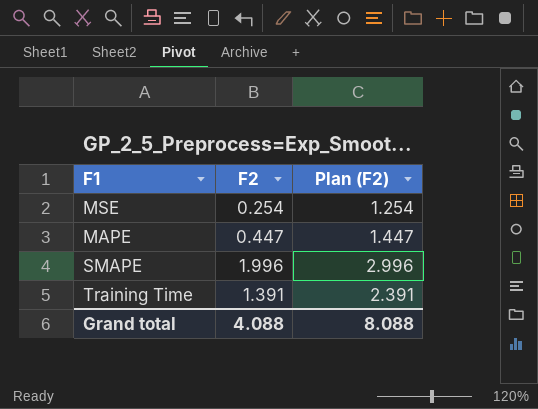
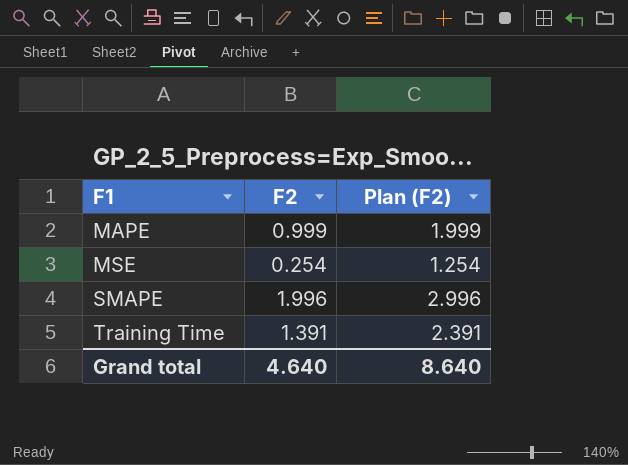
row order: none -> F1 ascending
MAPE | F2: 0.447 -> 0.999
MAPE | Plan (F2): 1.447 -> 1.999
Grand total | F2: 4.088 -> 4.640
Grand total | Plan (F2): 8.088 -> 8.640

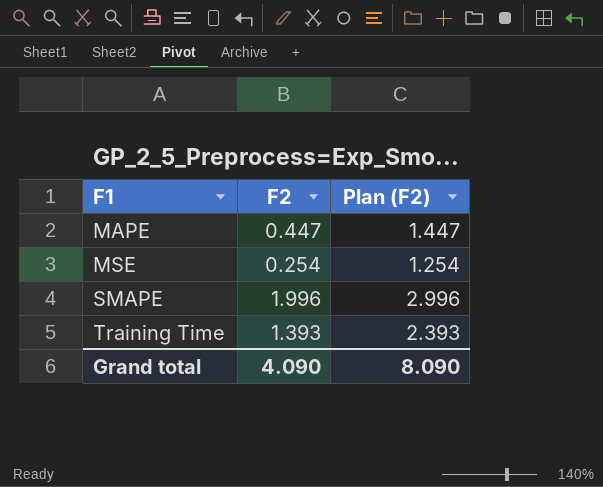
MAPE | F2: 0.999 -> 0.447
MAPE | Plan (F2): 1.999 -> 1.447
Training Time | F2: 1.391 -> 1.393
Training Time | Plan (F2): 2.391 -> 2.393
Grand total | F2: 4.640 -> 4.090
Grand total | Plan (F2): 8.640 -> 8.090

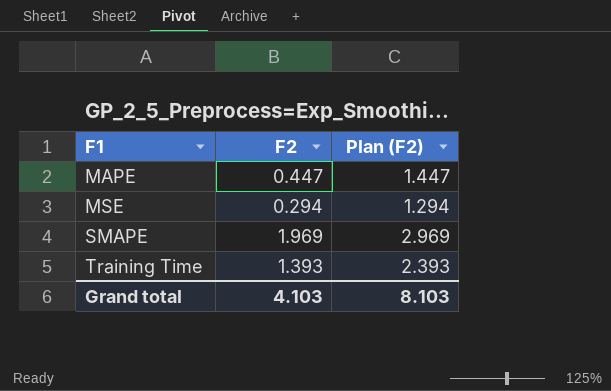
MSE | F2: 0.254 -> 0.294
MSE | Plan (F2): 1.254 -> 1.294
SMAPE | F2: 1.996 -> 1.969
SMAPE | Plan (F2): 2.996 -> 2.969
Grand total | F2: 4.090 -> 4.103
Grand total | Plan (F2): 8.090 -> 8.103

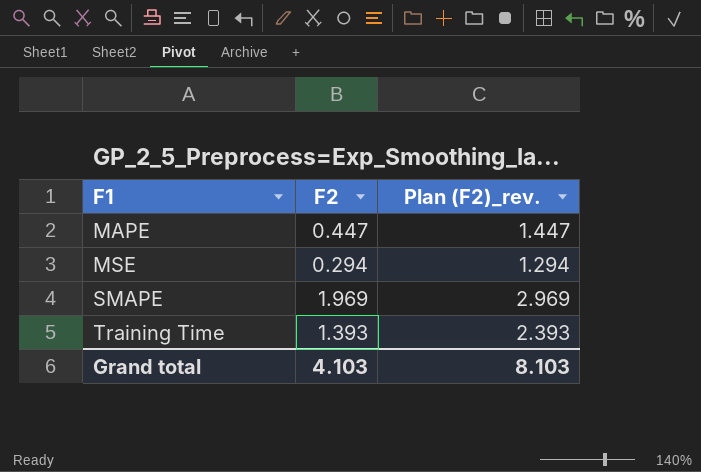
column name: Plan (F2) -> Plan (F2)_rev.

